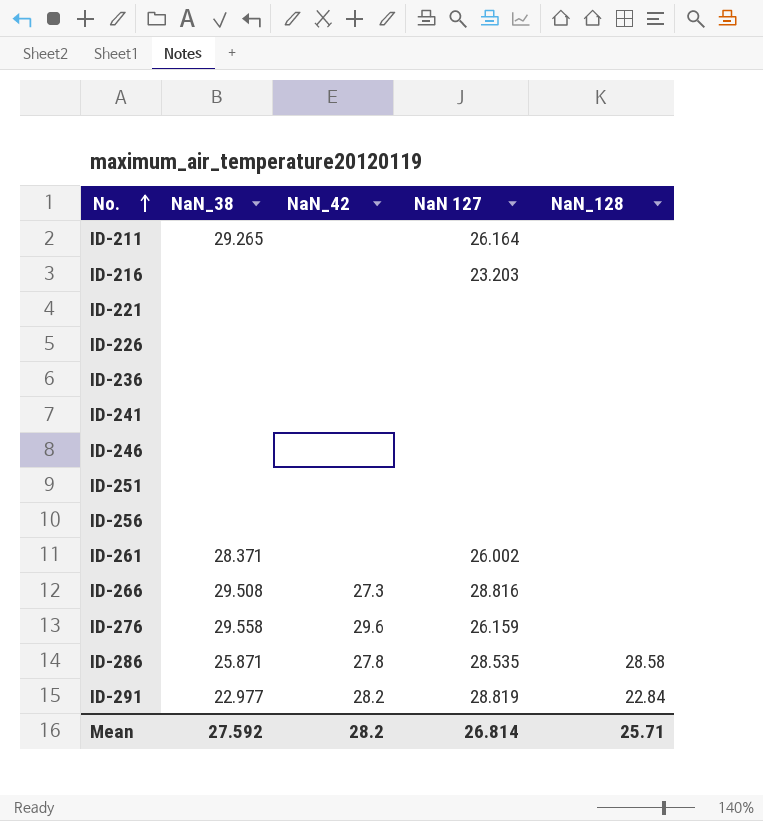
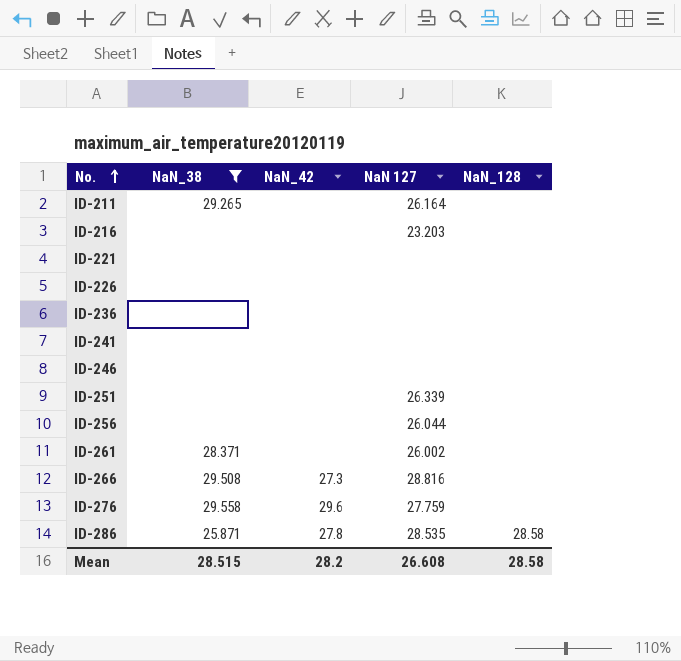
filter: none -> NaN_38 != 22.977
ID-251 | NaN 127: none -> 26.339
ID-256 | NaN 127: none -> 26.044
ID-276 | NaN 127: 26.159 -> 27.759
Mean | NaN_38: 27.592 -> 28.515
Mean | NaN 127: 26.814 -> 26.608
Mean | NaN_128: 25.71 -> 28.58

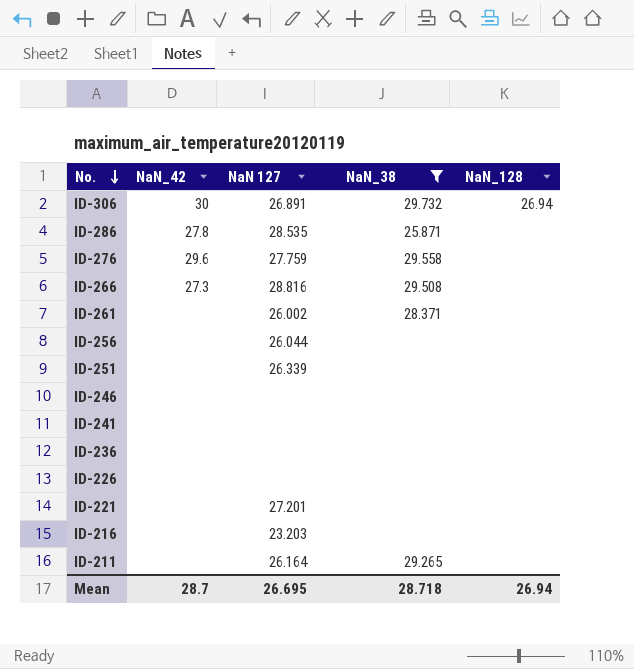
row order: No. ascending -> No. descending
column NaN_38 | position: 2 -> 4
row ID-306: none -> 30 | 26.891 | 29.732 | 26.94
ID-286 | NaN_128: 28.58 -> none
ID-221 | NaN 127: none -> 27.201
Mean | NaN_42: 28.2 -> 28.7
Mean | NaN 127: 26.608 -> 26.695
Mean | NaN_38: 28.515 -> 28.718
Mean | NaN_128: 28.58 -> 26.94

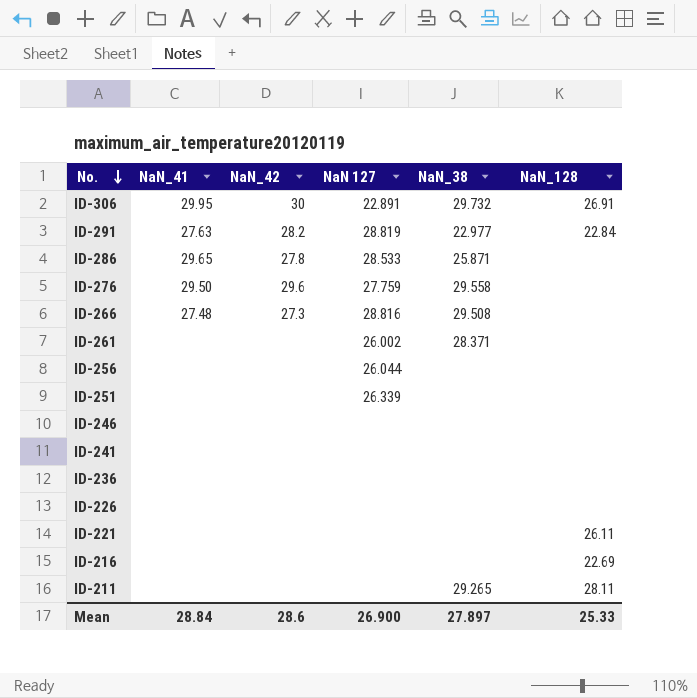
filter: NaN_38 != 22.977 -> none
column NaN_41 | position: none -> 2
ID-306 | NaN 127: 26.891 -> 22.891
ID-306 | NaN_128: 26.94 -> 26.91
ID-286 | NaN 127: 28.535 -> 28.533
ID-221 | NaN 127: 27.201 -> none
ID-221 | NaN_128: none -> 26.11
ID-216 | NaN 127: 23.203 -> none
ID-216 | NaN_128: none -> 22.69
ID-211 | NaN 127: 26.164 -> none
ID-211 | NaN_128: none -> 28.11
Mean | NaN_42: 28.7 -> 28.6
Mean | NaN 127: 26.695 -> 26.900
Mean | NaN_38: 28.718 -> 27.897
Mean | NaN_128: 26.94 -> 25.33

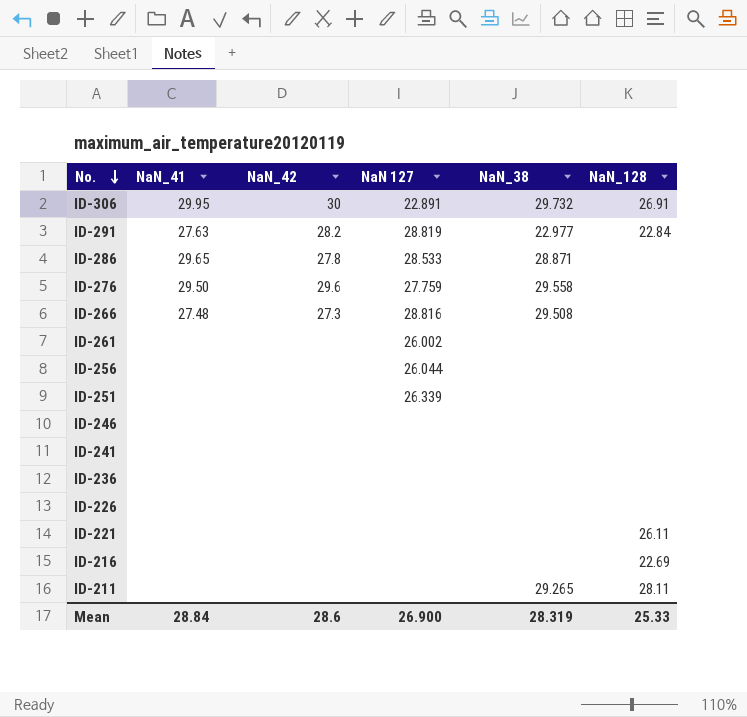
ID-286 | NaN_38: 25.871 -> 28.871
ID-261 | NaN_38: 28.371 -> none
Mean | NaN_38: 27.897 -> 28.319

